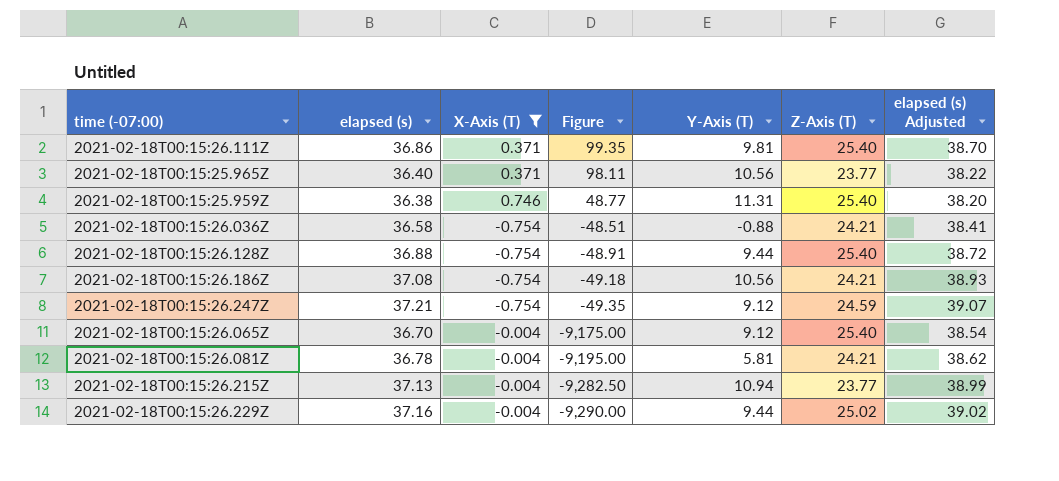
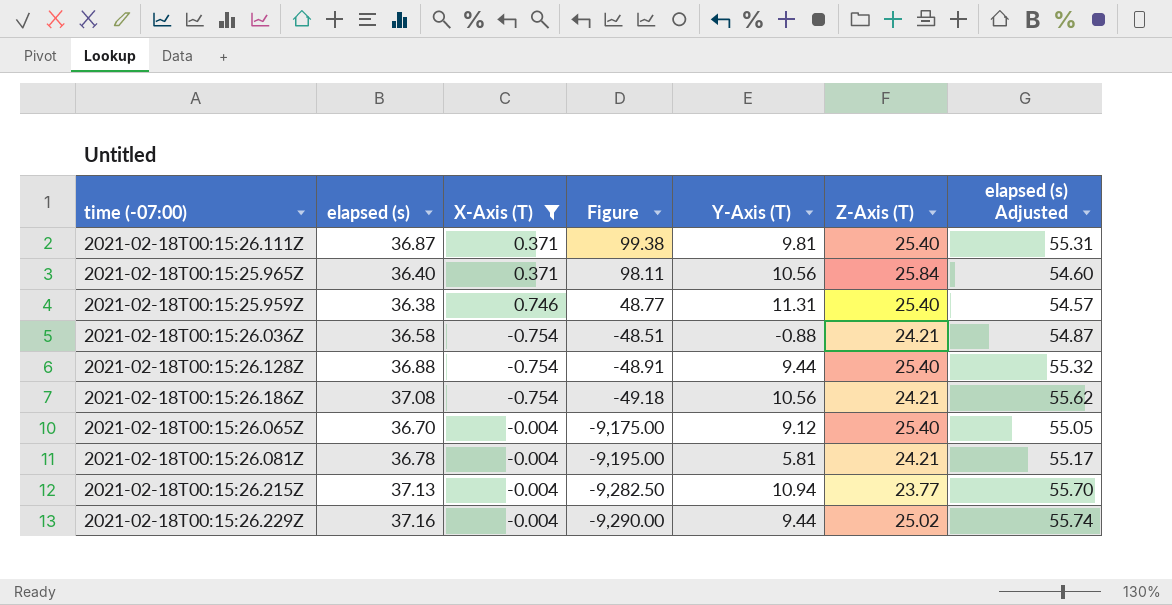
column elapsed (s) Adjusted | formula: [elapsed (s)] * 1.05 -> [elapsed (s)] * 1.5
row 2021-02-18T00:15:26.247Z: 37.21 | -0.754 | -49.35 | 9.12 | 24.59 | 39.07 -> none
2021-02-18T00:15:26.111Z | elapsed (s): 36.86 -> 36.87
2021-02-18T00:15:26.111Z | Figure: 99.35 -> 99.38
2021-02-18T00:15:25.965Z | Z-Axis (T): 23.77 -> 25.84

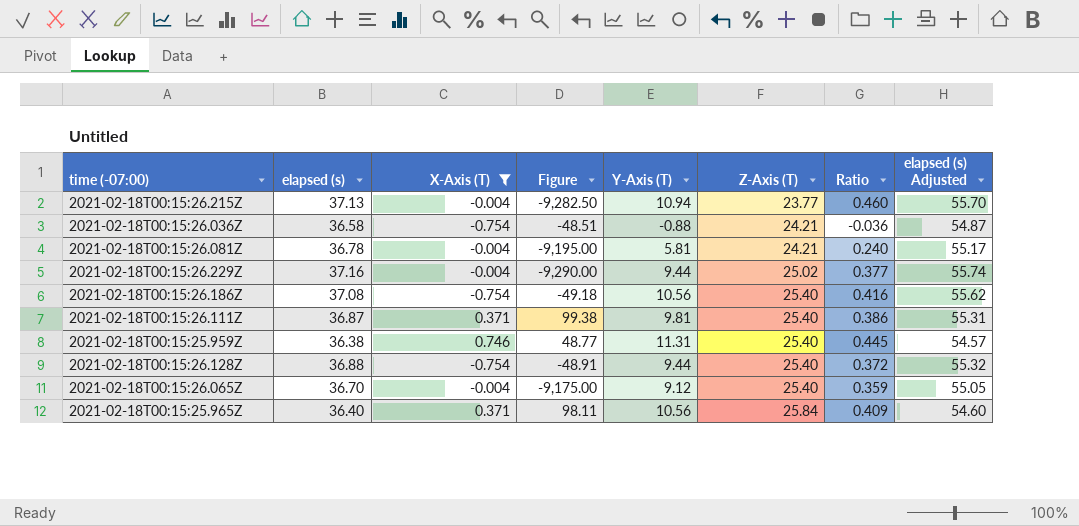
row order: Figure descending -> Z-Axis (T) ascending
column Ratio | formula: none -> [Y-Axis (T)] / [Z-Axis (T)]
2021-02-18T00:15:26.186Z | Z-Axis (T): 24.21 -> 25.40

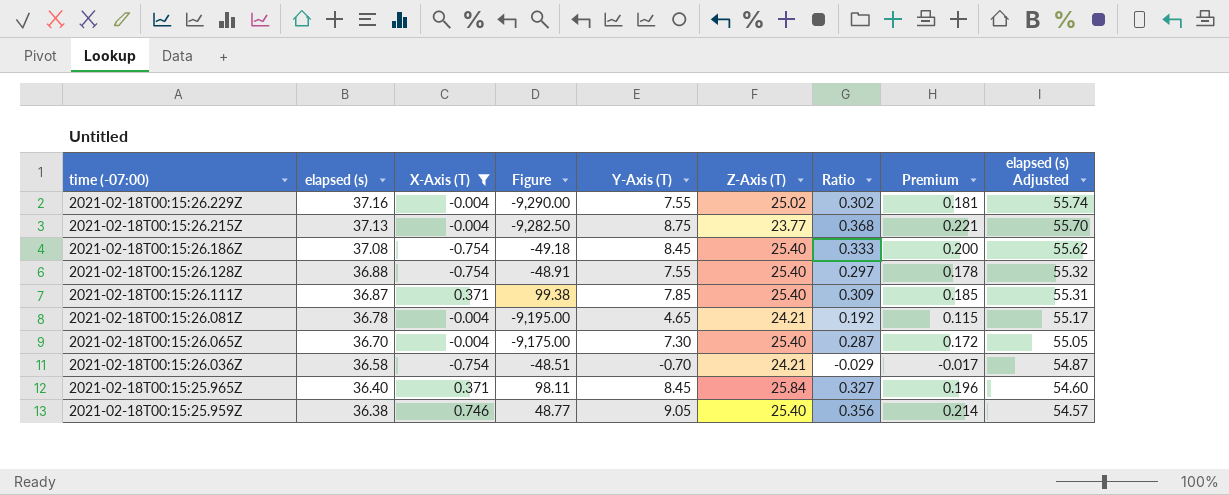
row order: Z-Axis (T) ascending -> time (-07:00) descending
column Premium | formula: none -> [Ratio] * 0.6
2021-02-18T00:15:26.229Z | Y-Axis (T): 9.44 -> 7.55
2021-02-18T00:15:26.229Z | Ratio: 0.377 -> 0.302
2021-02-18T00:15:26.215Z | Y-Axis (T): 10.94 -> 8.75
2021-02-18T00:15:26.215Z | Ratio: 0.460 -> 0.368
2021-02-18T00:15:26.186Z | Y-Axis (T): 10.56 -> 8.45
2021-02-18T00:15:26.186Z | Ratio: 0.416 -> 0.333
2021-02-18T00:15:26.128Z | Y-Axis (T): 9.44 -> 7.55
2021-02-18T00:15:26.128Z | Ratio: 0.372 -> 0.297
2021-02-18T00:15:26.111Z | Y-Axis (T): 9.81 -> 7.85
2021-02-18T00:15:26.111Z | Ratio: 0.386 -> 0.309
2021-02-18T00:15:26.081Z | Y-Axis (T): 5.81 -> 4.65
2021-02-18T00:15:26.081Z | Ratio: 0.240 -> 0.192
2021-02-18T00:15:26.065Z | Y-Axis (T): 9.12 -> 7.30
2021-02-18T00:15:26.065Z | Ratio: 0.359 -> 0.287
2021-02-18T00:15:26.036Z | Y-Axis (T): -0.88 -> -0.70
2021-02-18T00:15:26.036Z | Ratio: -0.036 -> -0.029
2021-02-18T00:15:25.965Z | Y-Axis (T): 10.56 -> 8.45
2021-02-18T00:15:25.965Z | Ratio: 0.409 -> 0.327
2021-02-18T00:15:25.959Z | Y-Axis (T): 11.31 -> 9.05
2021-02-18T00:15:25.959Z | Ratio: 0.445 -> 0.356

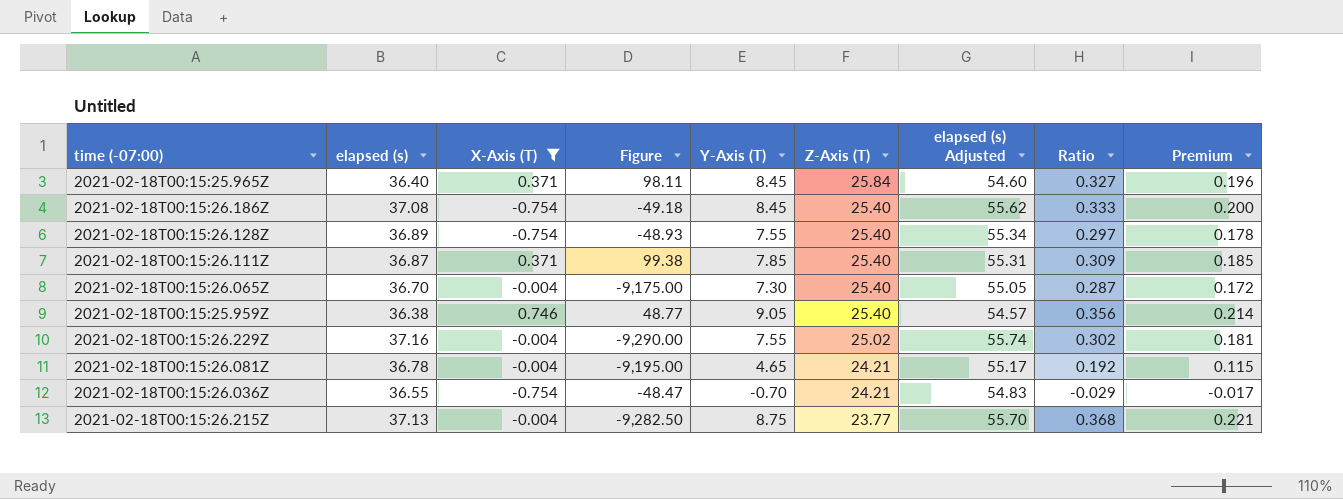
row order: time (-07:00) descending -> Z-Axis (T) descending
column elapsed (s) Adjusted | position: 9 -> 7
2021-02-18T00:15:26.128Z | elapsed (s): 36.88 -> 36.89
2021-02-18T00:15:26.128Z | Figure: -48.91 -> -48.93
2021-02-18T00:15:26.128Z | elapsed (s) Adjusted: 55.32 -> 55.34
2021-02-18T00:15:26.036Z | elapsed (s): 36.58 -> 36.55
2021-02-18T00:15:26.036Z | Figure: -48.51 -> -48.47
2021-02-18T00:15:26.036Z | elapsed (s) Adjusted: 54.87 -> 54.83

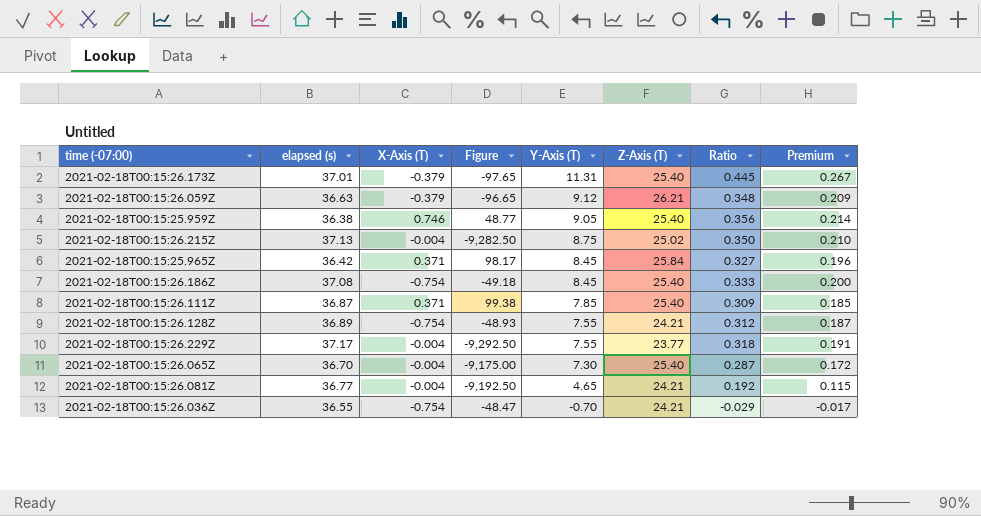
filter: X-Axis (T) != -0.379 -> none
row order: Z-Axis (T) descending -> Y-Axis (T) descending
column elapsed (s) Adjusted | formula: [elapsed (s)] * 1.5 -> none
2021-02-18T00:15:26.215Z | Z-Axis (T): 23.77 -> 25.02
2021-02-18T00:15:26.215Z | Ratio: 0.368 -> 0.350
2021-02-18T00:15:26.215Z | Premium: 0.221 -> 0.210
2021-02-18T00:15:25.965Z | elapsed (s): 36.40 -> 36.42
2021-02-18T00:15:25.965Z | Figure: 98.11 -> 98.17
2021-02-18T00:15:26.128Z | Z-Axis (T): 25.40 -> 24.21
2021-02-18T00:15:26.128Z | Ratio: 0.297 -> 0.312
2021-02-18T00:15:26.128Z | Premium: 0.178 -> 0.187
2021-02-18T00:15:26.229Z | elapsed (s): 37.16 -> 37.17
2021-02-18T00:15:26.229Z | Figure: -9,290.00 -> -9,292.50
2021-02-18T00:15:26.229Z | Z-Axis (T): 25.02 -> 23.77
2021-02-18T00:15:26.229Z | Ratio: 0.302 -> 0.318
2021-02-18T00:15:26.229Z | Premium: 0.181 -> 0.191
2021-02-18T00:15:26.081Z | elapsed (s): 36.78 -> 36.77
2021-02-18T00:15:26.081Z | Figure: -9,195.00 -> -9,192.50

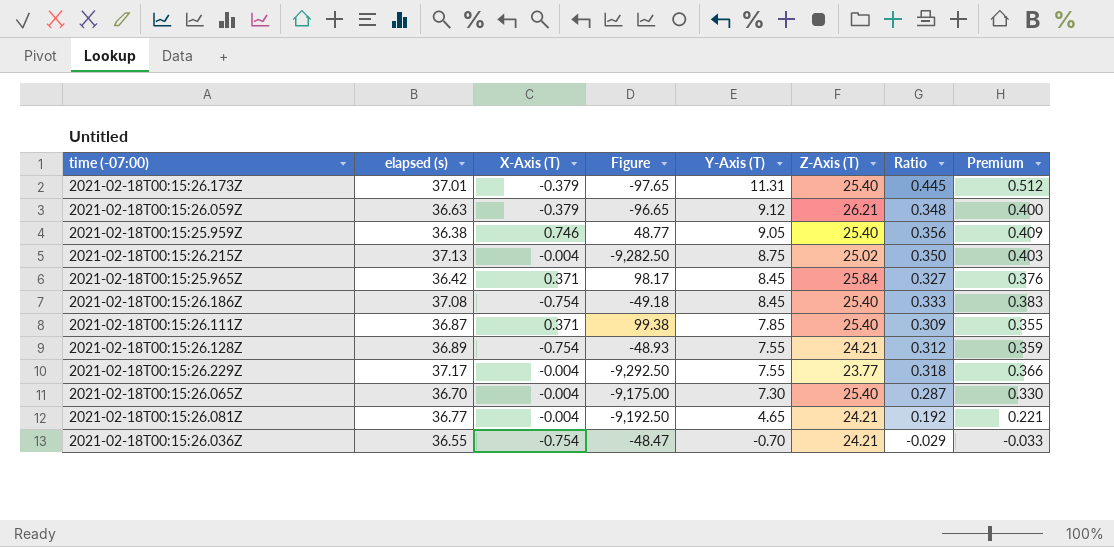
column Premium | formula: [Ratio] * 0.6 -> [Ratio] * 1.15

